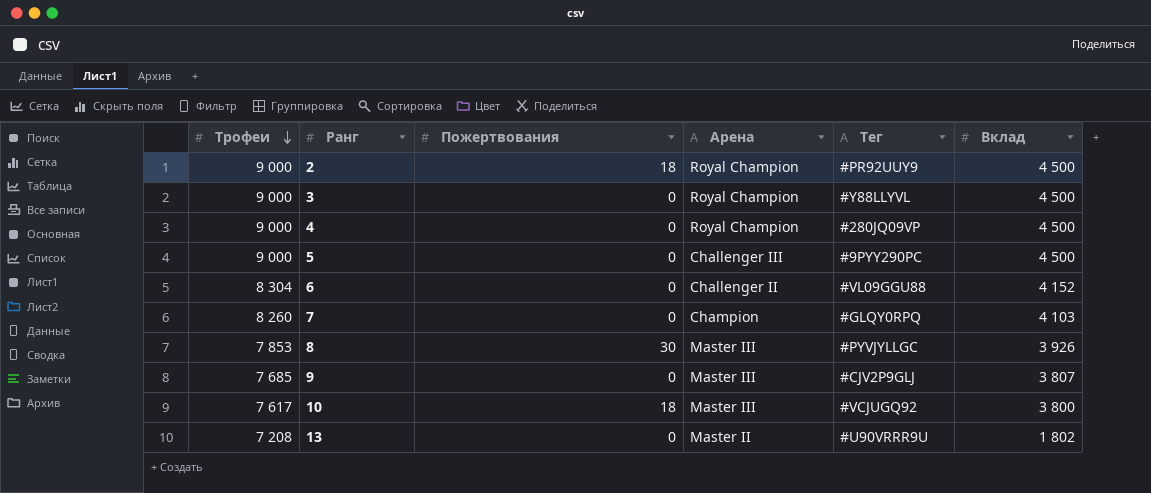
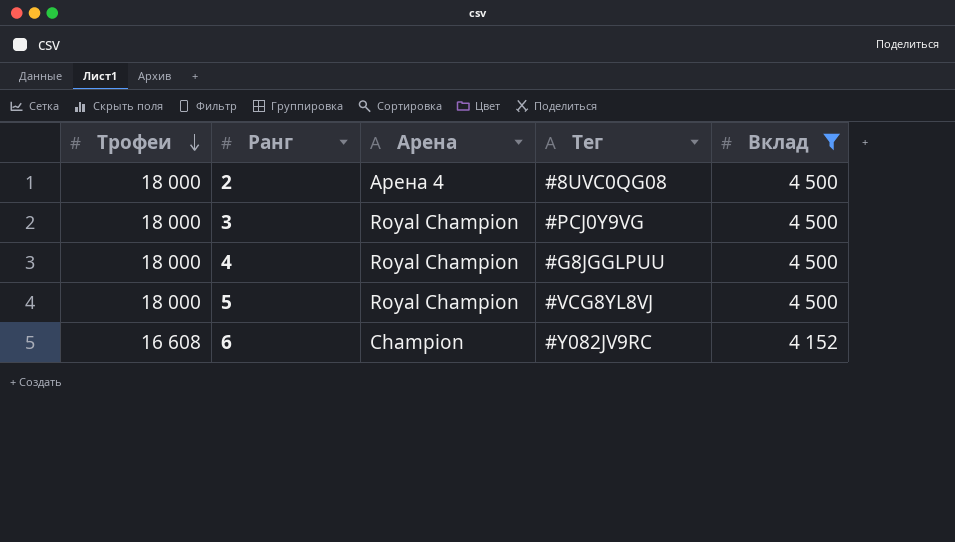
filter: none -> Вклад >= 4 152
column Пожертвования | position: 3 -> none
2 | Трофеи: 9 000 -> 18 000
2 | Арена: Royal Champion -> Арена 4
2 | Тег: #PR92UUY9 -> #8UVC0QG08
3 | Трофеи: 9 000 -> 18 000
3 | Тег: #Y88LLYVL -> #PCJ0Y9VG
4 | Трофеи: 9 000 -> 18 000
4 | Тег: #280JQ09VP -> #G8JGGLPUU
5 | Трофеи: 9 000 -> 18 000
5 | Арена: Challenger III -> Royal Champion
5 | Тег: #9PYY290PC -> #VCG8YL8VJ
6 | Трофеи: 8 304 -> 16 608
6 | Арена: Challenger II -> Champion
6 | Тег: #VL09GGU88 -> #Y082JV9RC

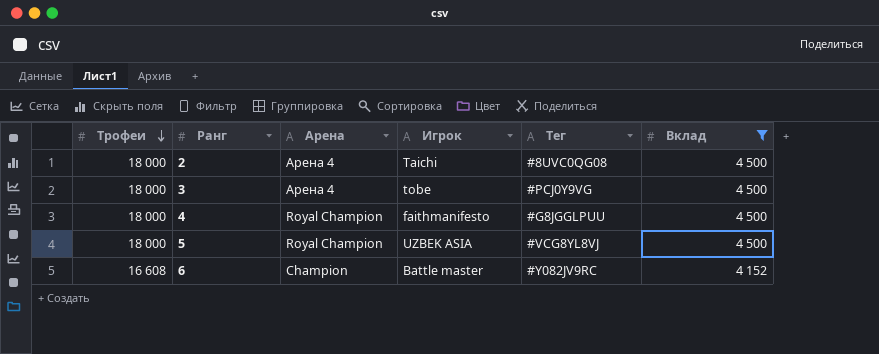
column Игрок | position: none -> 4
3 | Арена: Royal Champion -> Арена 4

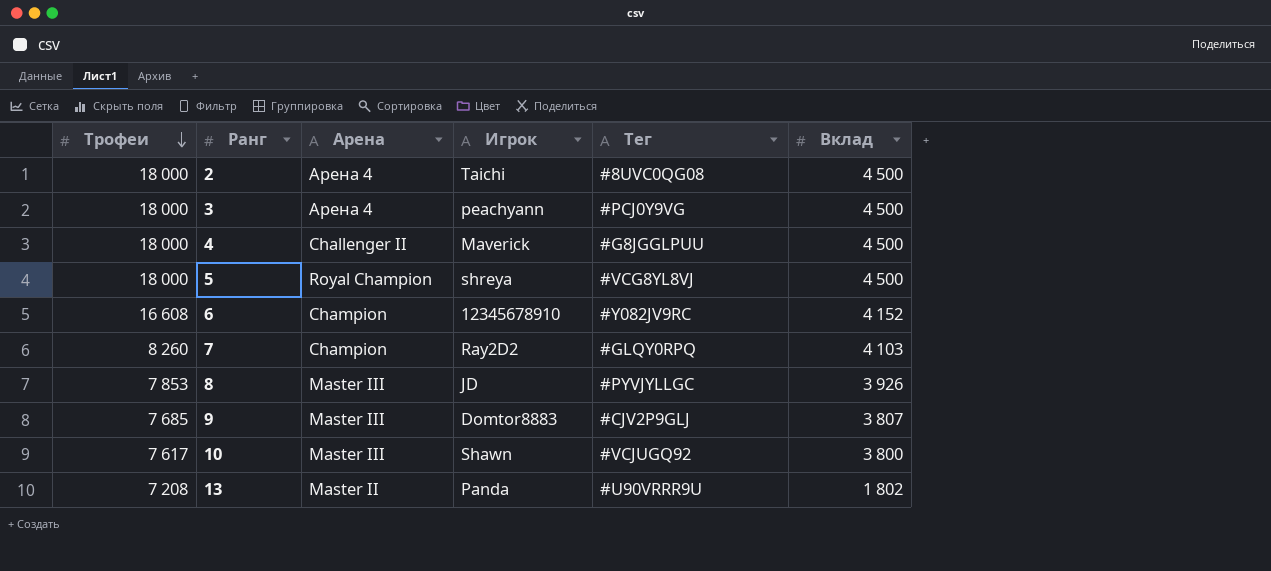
filter: Вклад >= 4 152 -> none
3 | Игрок: tobe -> peachyann
4 | Арена: Royal Champion -> Challenger II
4 | Игрок: faithmanifesto -> Maverick
5 | Игрок: UZBEK ASIA -> shreya
6 | Игрок: Battle master -> 12345678910

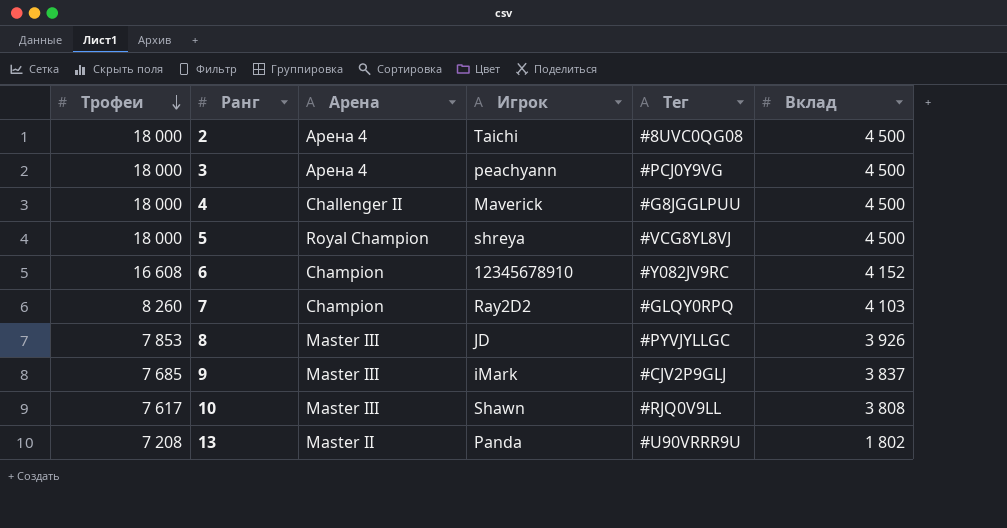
9 | Игрок: Domtor8883 -> iMark
9 | Вклад: 3 807 -> 3 837
10 | Тег: #VCJUGQ92 -> #RJQ0V9LL
10 | Вклад: 3 800 -> 3 808

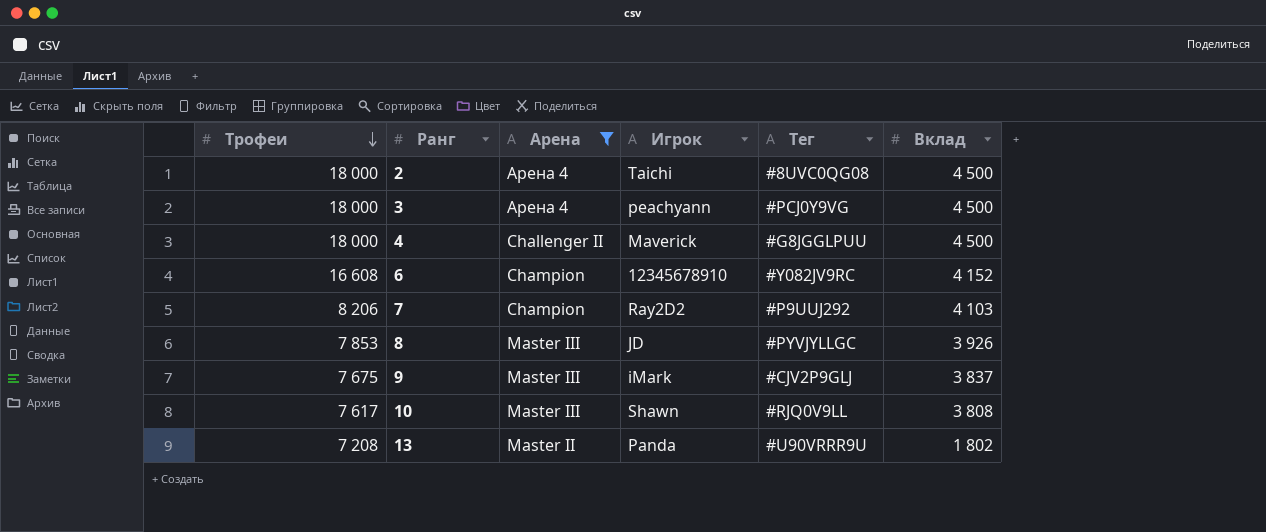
filter: none -> Арена != Royal Champion
7 | Трофеи: 8 260 -> 8 206
7 | Тег: #GLQY0RPQ -> #P9UUJ292
9 | Трофеи: 7 685 -> 7 675

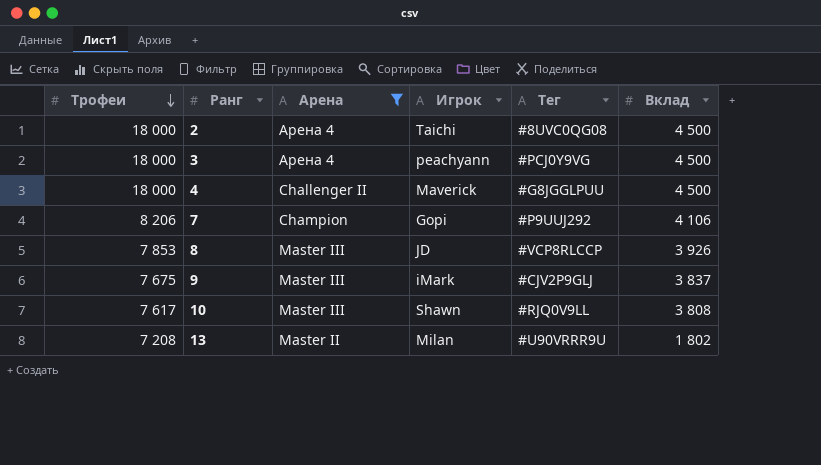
row 6: 16 608 | Champion | 12345678910 | #Y082JV9RC | 4 152 -> none
7 | Игрок: Ray2D2 -> Gopi
7 | Вклад: 4 103 -> 4 106
8 | Тег: #PYVJYLLGC -> #VCP8RLCCP
13 | Игрок: Panda -> Milan

